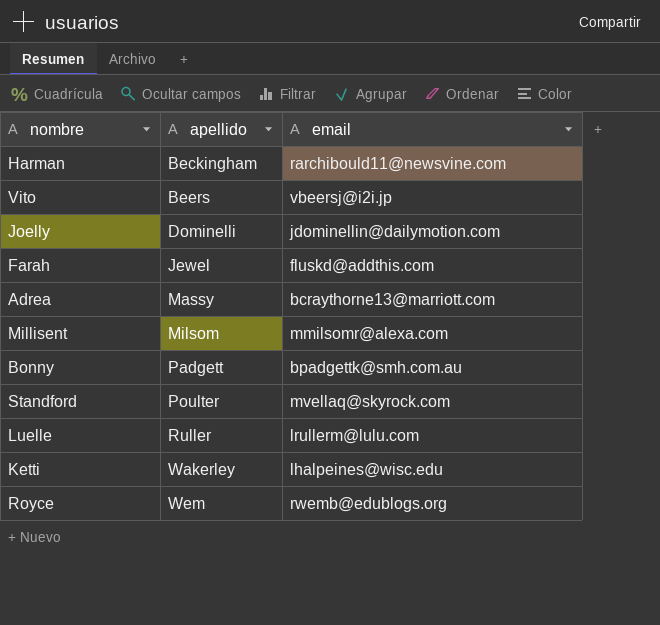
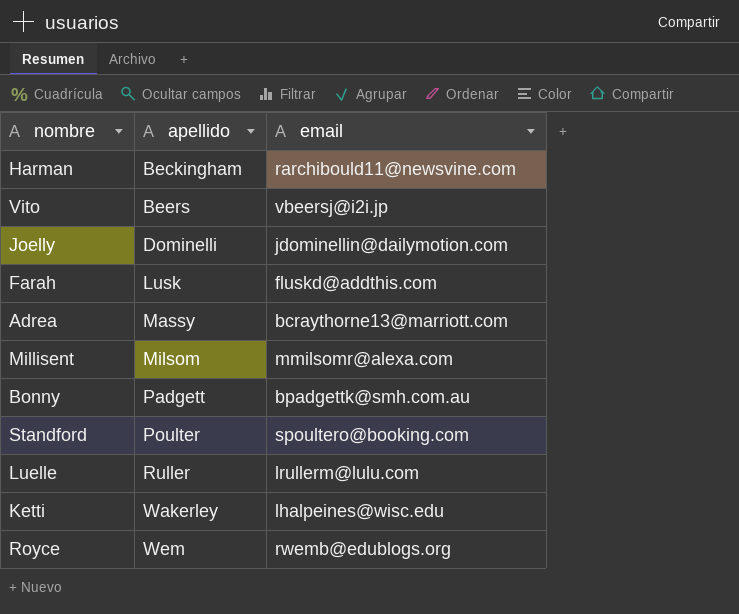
Farah | apellido: Jewel -> Lusk
Standford | email: mvellaq@skyrock.com -> spoultero@booking.com

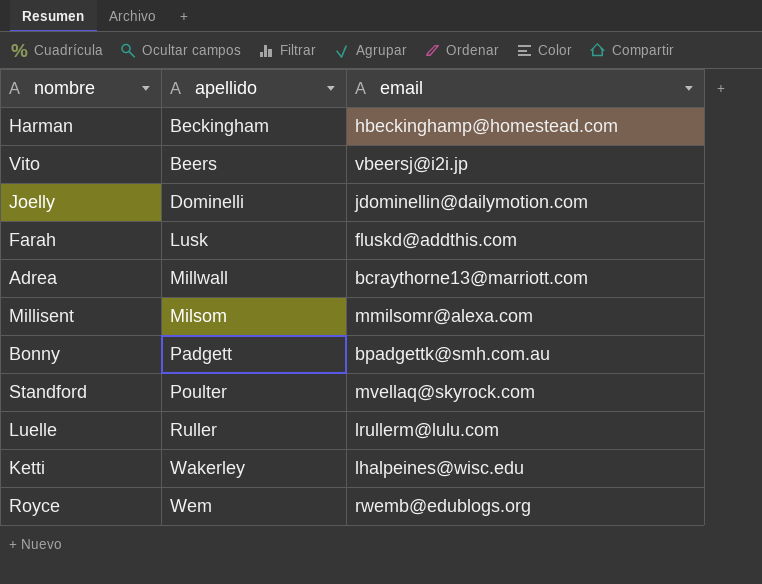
Harman | email: rarchibould11@newsvine.com -> hbeckinghamp@homestead.com
Adrea | apellido: Massy -> Millwall
Standford | email: spoultero@booking.com -> mvellaq@skyrock.com

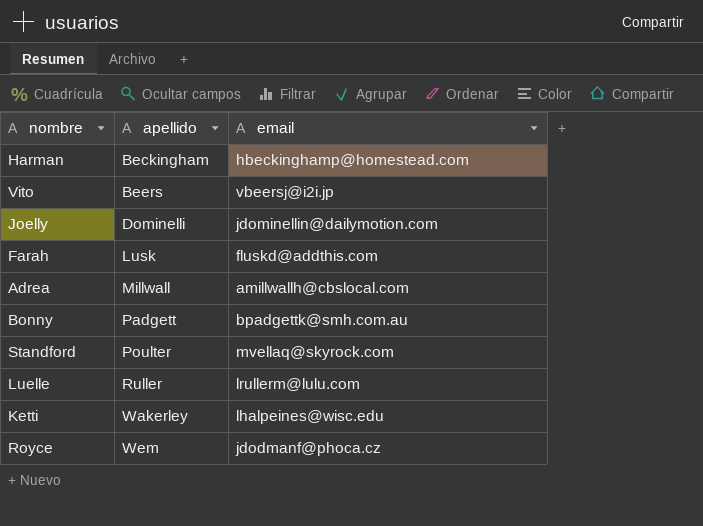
row Millisent: Milsom | mmilsomr@alexa.com -> none
Adrea | email: bcraythorne13@marriott.com -> amillwallh@cbslocal.com
Royce | email: rwemb@edublogs.org -> jdodmanf@phoca.cz

